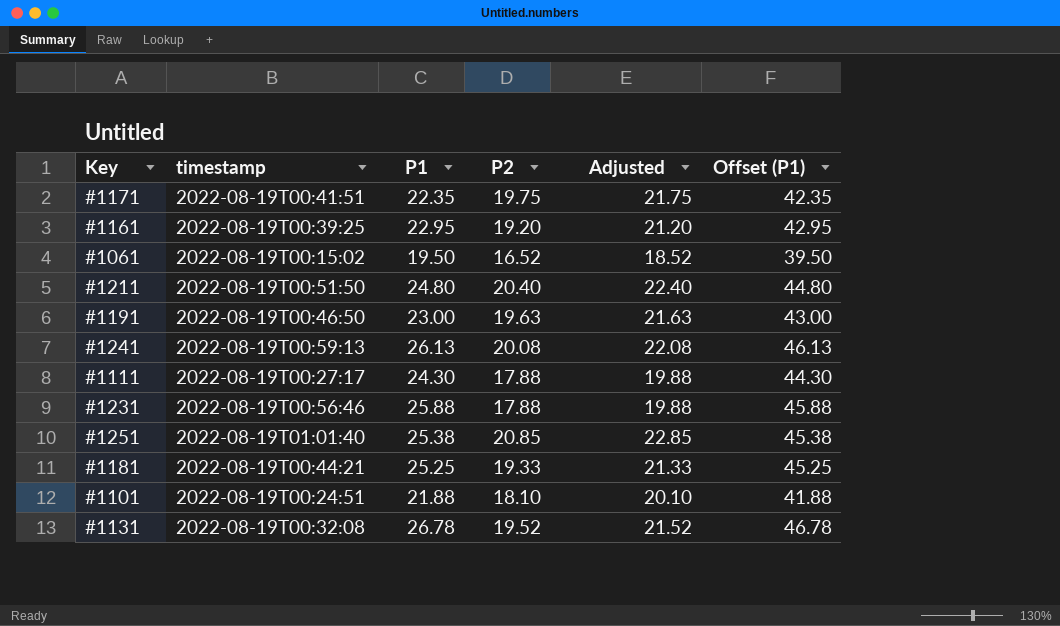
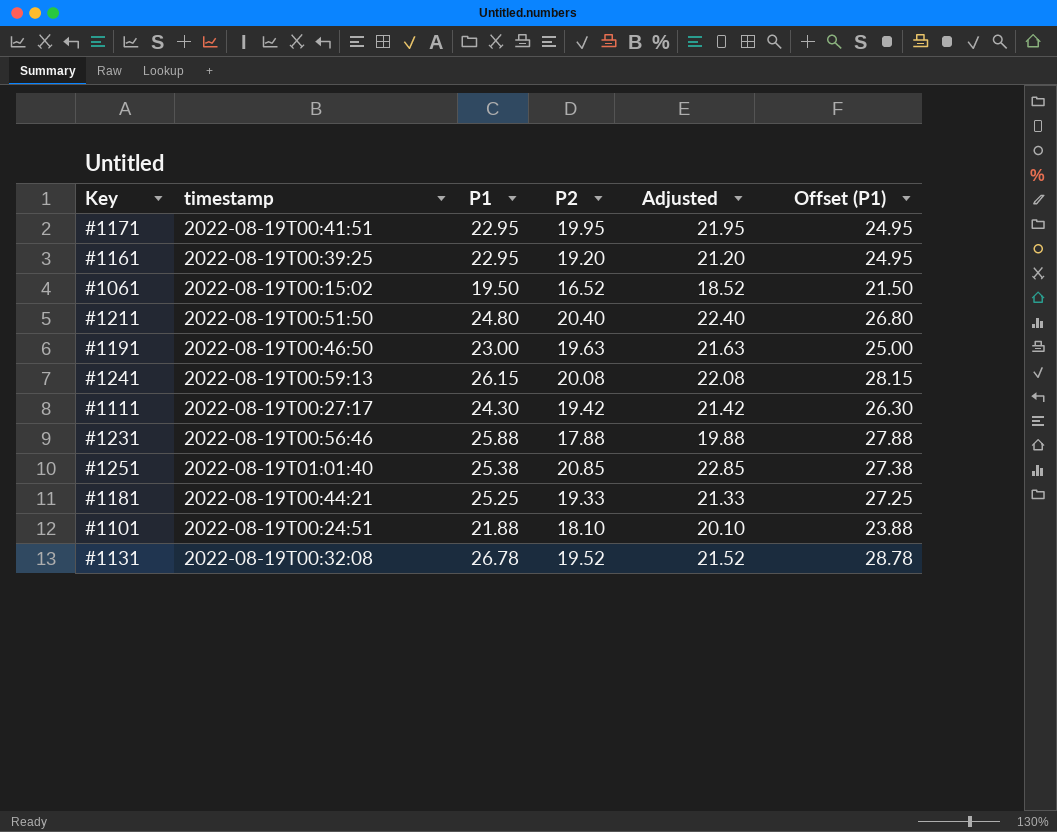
column Offset (P1) | formula: [P1] + 20 -> [P1] + 2
#1171 | P1: 22.35 -> 22.95
#1171 | P2: 19.75 -> 19.95
#1171 | Adjusted: 21.75 -> 21.95
#1241 | P1: 26.13 -> 26.15
#1111 | P2: 17.88 -> 19.42
#1111 | Adjusted: 19.88 -> 21.42

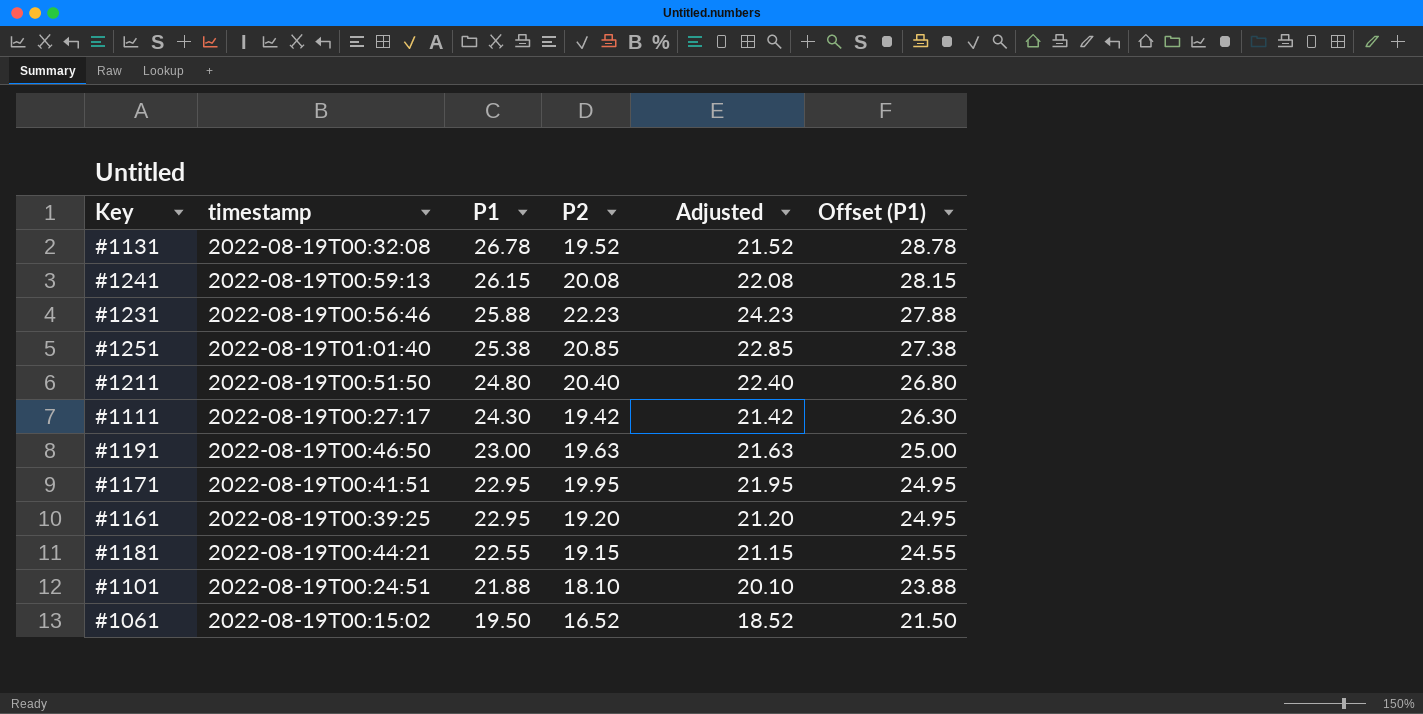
row order: none -> P1 descending
#1231 | P2: 17.88 -> 22.23
#1231 | Adjusted: 19.88 -> 24.23
#1181 | P1: 25.25 -> 22.55
#1181 | P2: 19.33 -> 19.15
#1181 | Adjusted: 21.33 -> 21.15
#1181 | Offset (P1): 27.25 -> 24.55

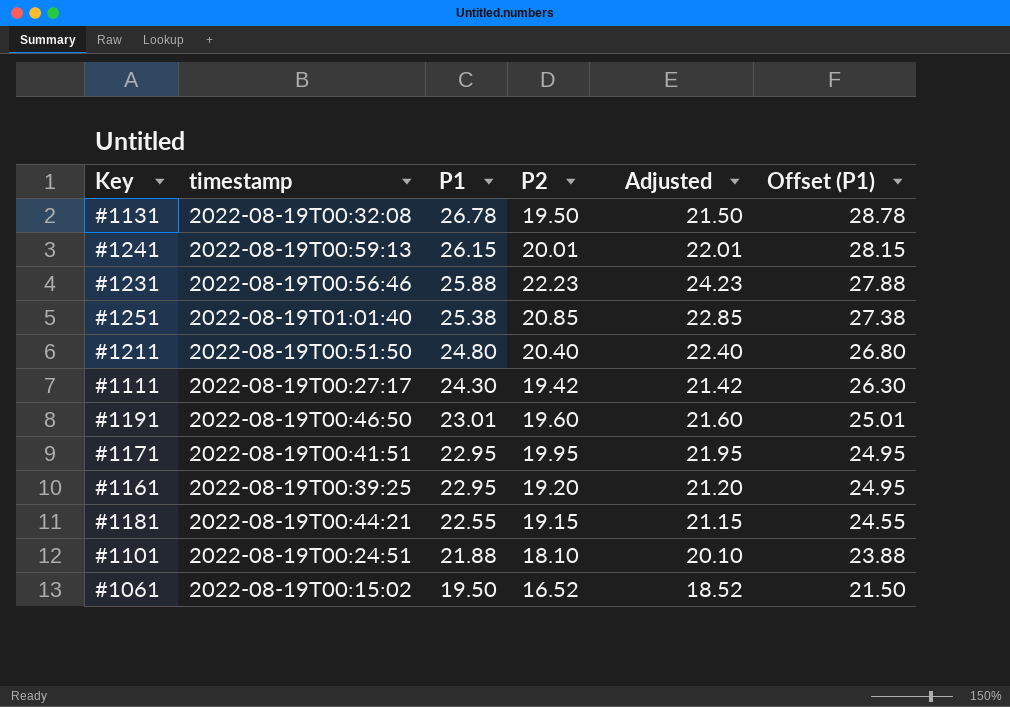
#1131 | P2: 19.52 -> 19.50
#1131 | Adjusted: 21.52 -> 21.50
#1241 | P2: 20.08 -> 20.01
#1241 | Adjusted: 22.08 -> 22.01
#1191 | P1: 23.00 -> 23.01
#1191 | P2: 19.63 -> 19.60
#1191 | Adjusted: 21.63 -> 21.60
#1191 | Offset (P1): 25.00 -> 25.01

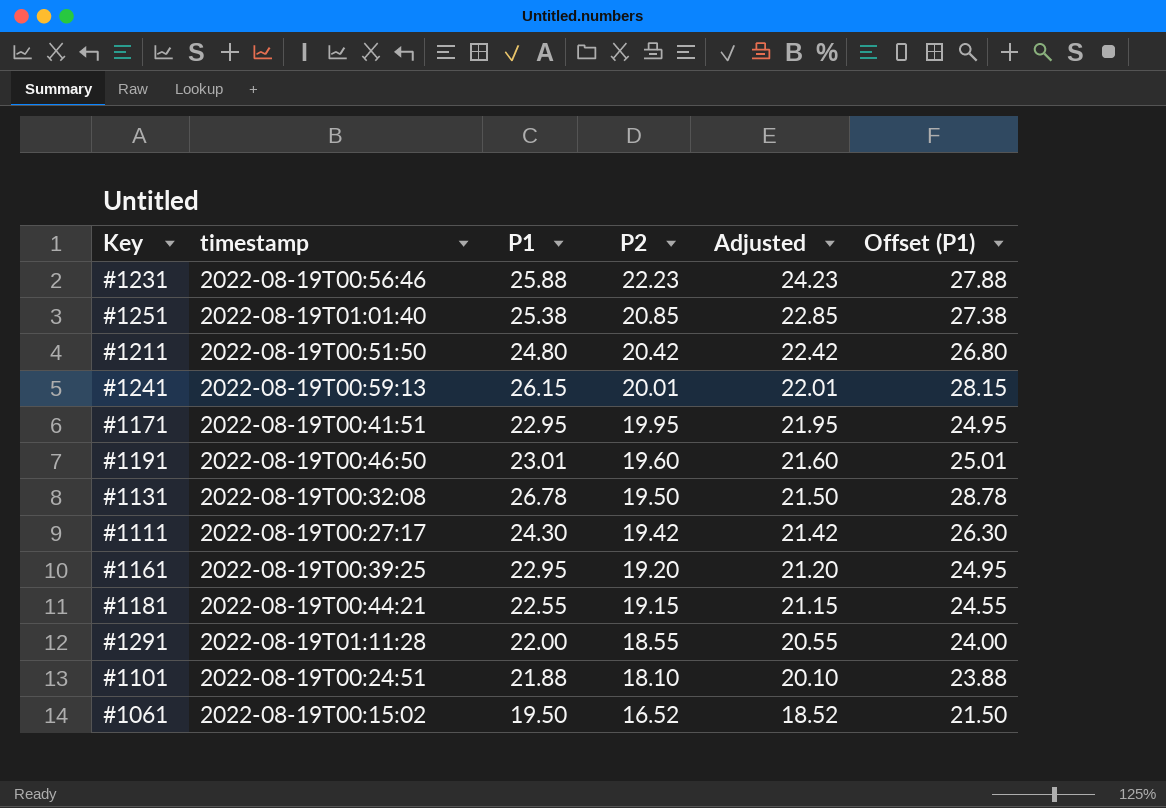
row order: P1 descending -> P2 descending
#1211 | P2: 20.40 -> 20.42
#1211 | Adjusted: 22.40 -> 22.42
row #1291: none -> 2022-08-19T01:11:28 | 22.00 | 18.55 | 20.55 | 24.00

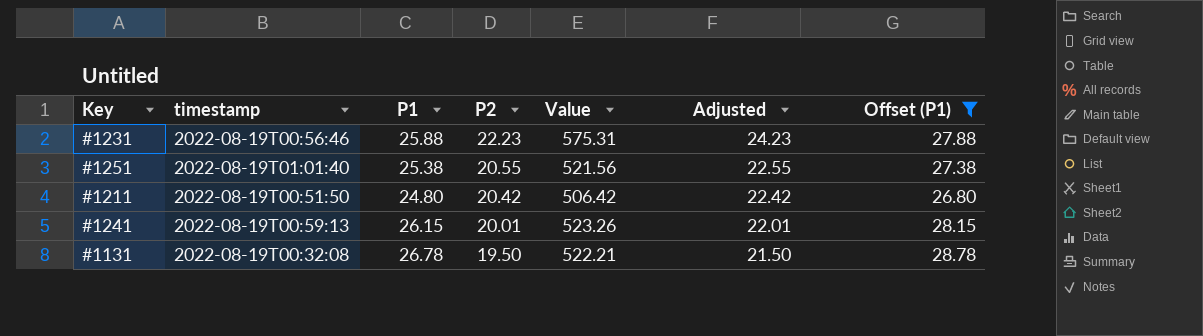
filter: none -> Offset (P1) >= 26.80
column Value | formula: none -> [P1] * [P2]
#1251 | P2: 20.85 -> 20.55
#1251 | Adjusted: 22.85 -> 22.55

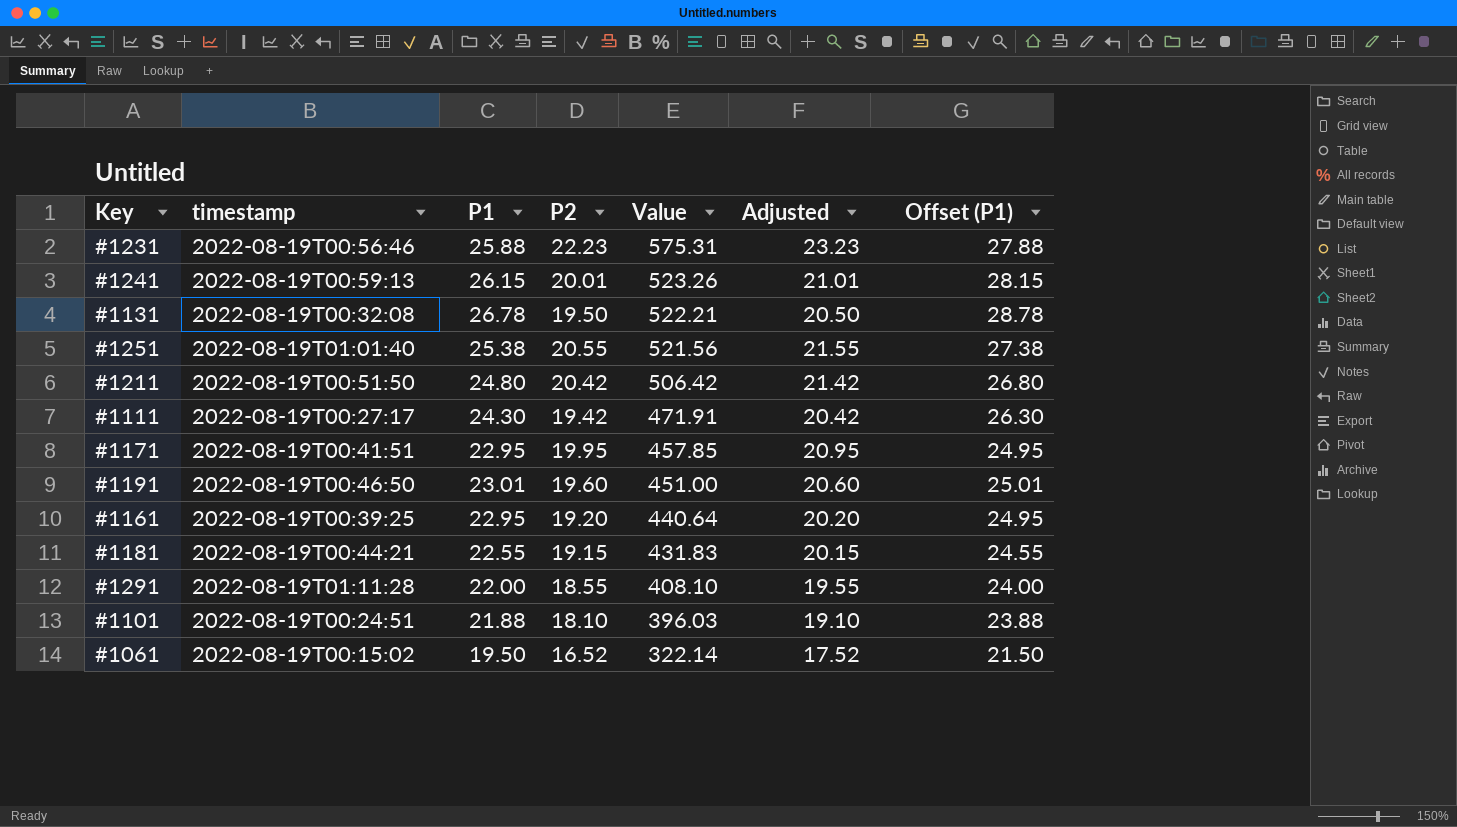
filter: Offset (P1) >= 26.80 -> none
row order: P2 descending -> Value descending
column Adjusted | formula: [P2] + 2 -> [P2] + 1

